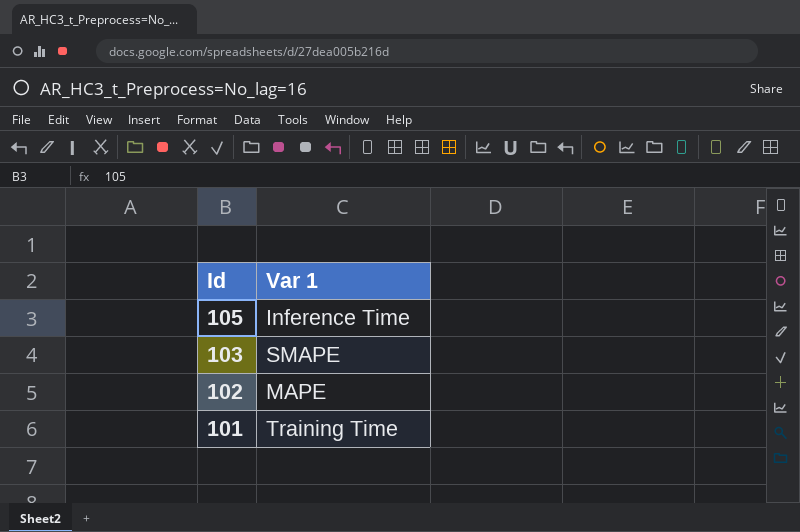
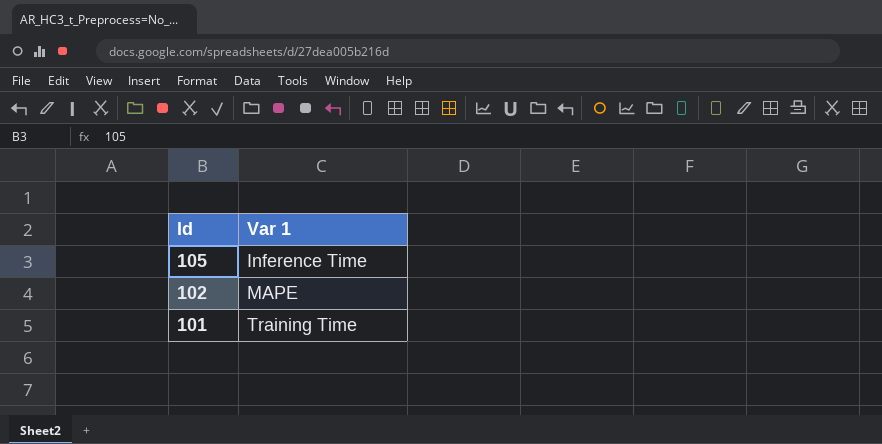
row 103: SMAPE -> none

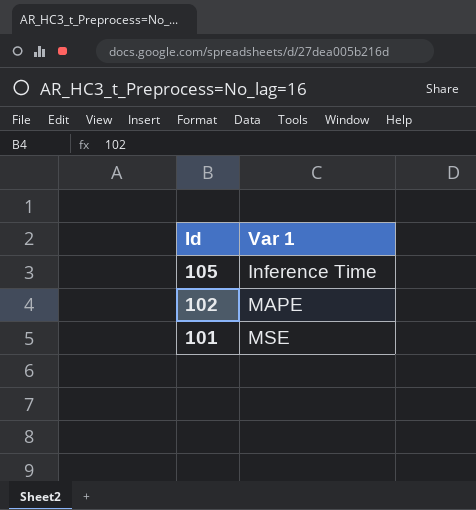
101 | Var 1: Training Time -> MSE

